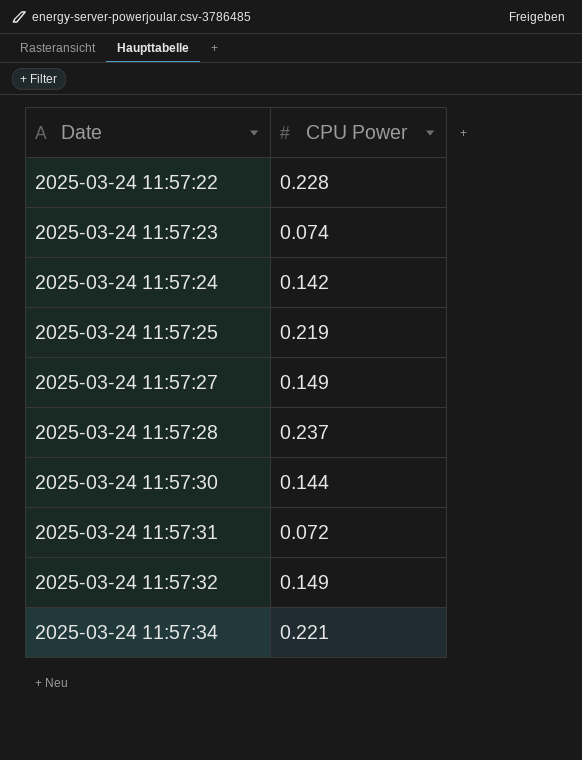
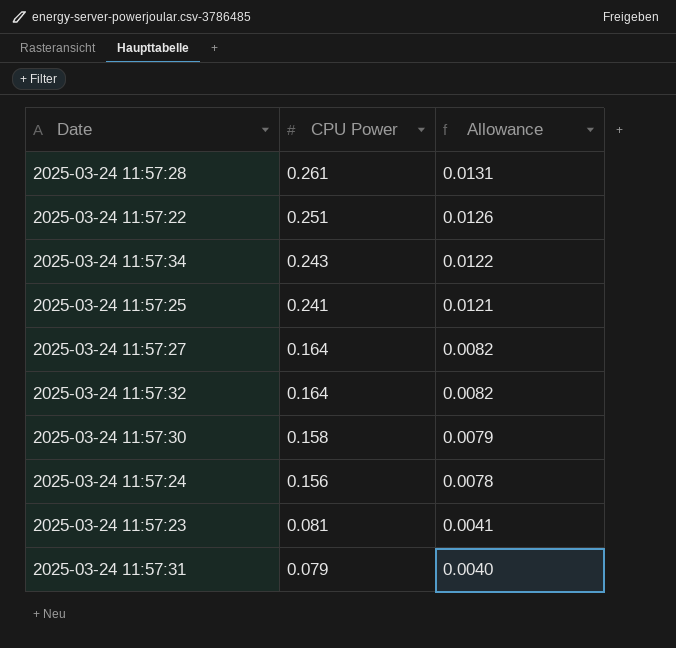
row order: Date ascending -> CPU Power descending
column Allowance | formula: none -> [CPU Power] * 0.05
2025-03-24 11:57:28 | CPU Power: 0.237 -> 0.261
2025-03-24 11:57:22 | CPU Power: 0.228 -> 0.251
2025-03-24 11:57:34 | CPU Power: 0.221 -> 0.243
2025-03-24 11:57:25 | CPU Power: 0.219 -> 0.241
2025-03-24 11:57:27 | CPU Power: 0.149 -> 0.164
2025-03-24 11:57:32 | CPU Power: 0.149 -> 0.164
2025-03-24 11:57:30 | CPU Power: 0.144 -> 0.158
2025-03-24 11:57:24 | CPU Power: 0.142 -> 0.156
2025-03-24 11:57:23 | CPU Power: 0.074 -> 0.081
2025-03-24 11:57:31 | CPU Power: 0.072 -> 0.079

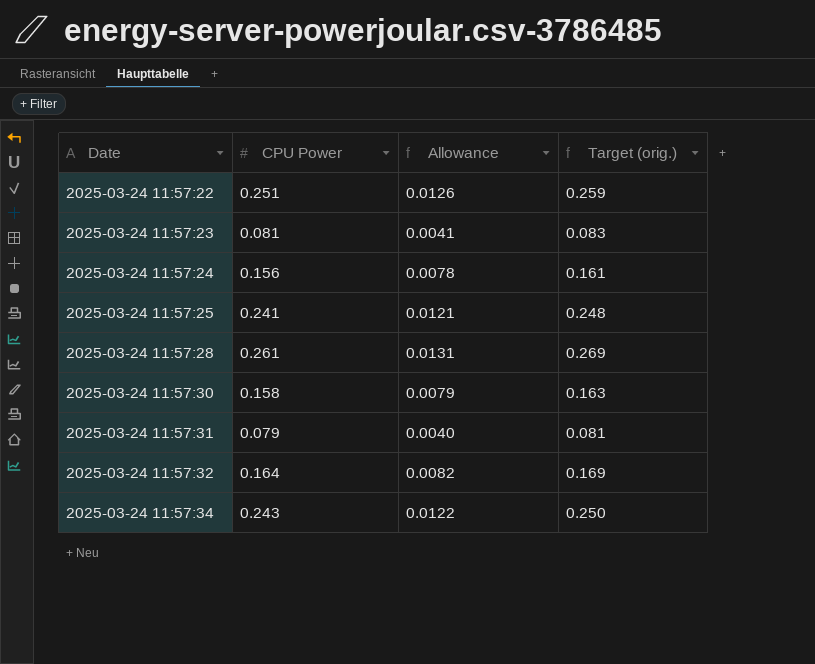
row order: CPU Power descending -> Date ascending
column Target (orig.) | formula: none -> [CPU Power] * 1.03
row 2025-03-24 11:57:27: 0.164 | 0.0082 -> none

